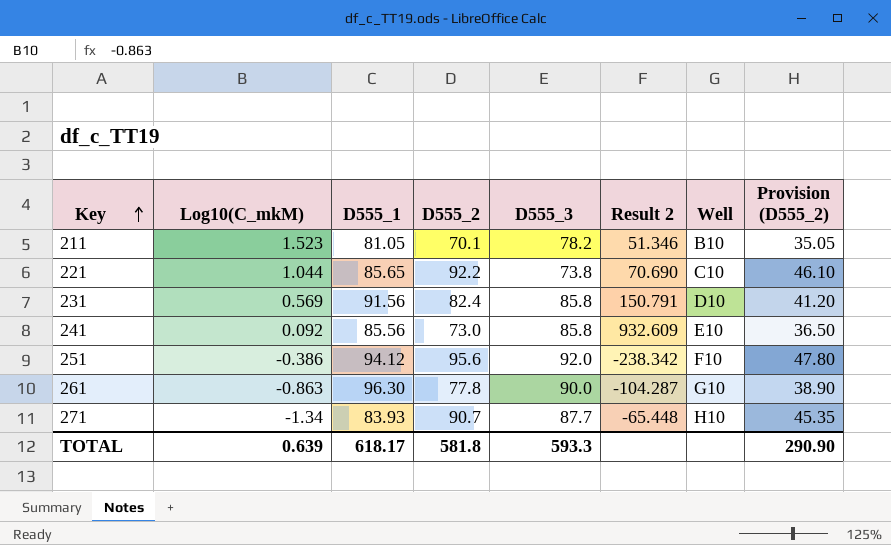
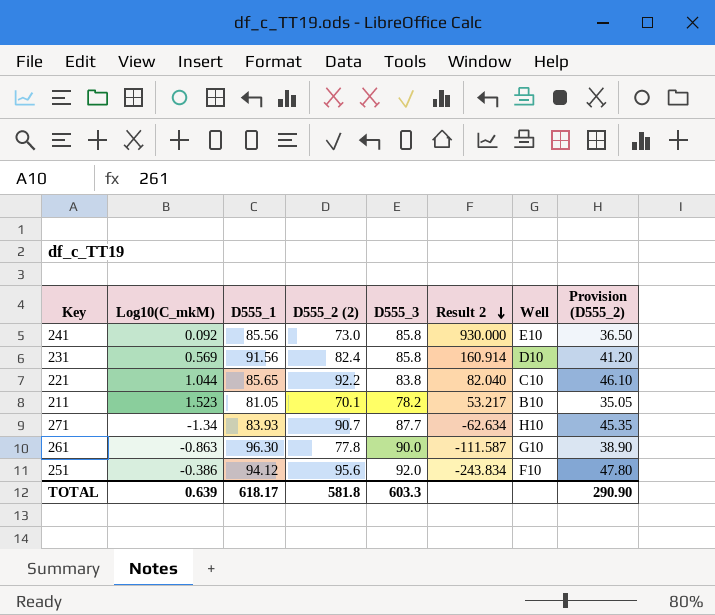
row order: Key ascending -> Result 2 descending
column name: D555_2 -> D555_2 (2)
column Result 2 | formula: [D555_3] / [Log10(C_mkM)] -> [D555_1] / [Log10(C_mkM)]
221 | D555_3: 73.8 -> 83.8
TOTAL | D555_3: 593.3 -> 603.3

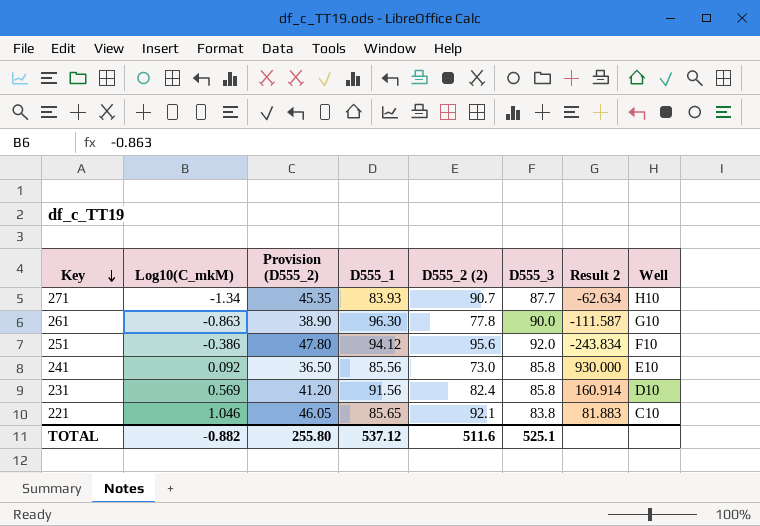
row order: Result 2 descending -> Key descending
column Provision (D555_2) | position: 8 -> 3
row 211: 1.523 | 81.05 | 70.1 | 78.2 | 53.217 | B10 | 35.05 -> none
221 | Log10(C_mkM): 1.044 -> 1.046
221 | Provision (D555_2): 46.10 -> 46.05
221 | D555_2 (2): 92.2 -> 92.1
221 | Result 2: 82.040 -> 81.883
TOTAL | Log10(C_mkM): 0.639 -> -0.882
TOTAL | Provision (D555_2): 290.90 -> 255.80
TOTAL | D555_1: 618.17 -> 537.12
TOTAL | D555_2 (2): 581.8 -> 511.6
TOTAL | D555_3: 603.3 -> 525.1

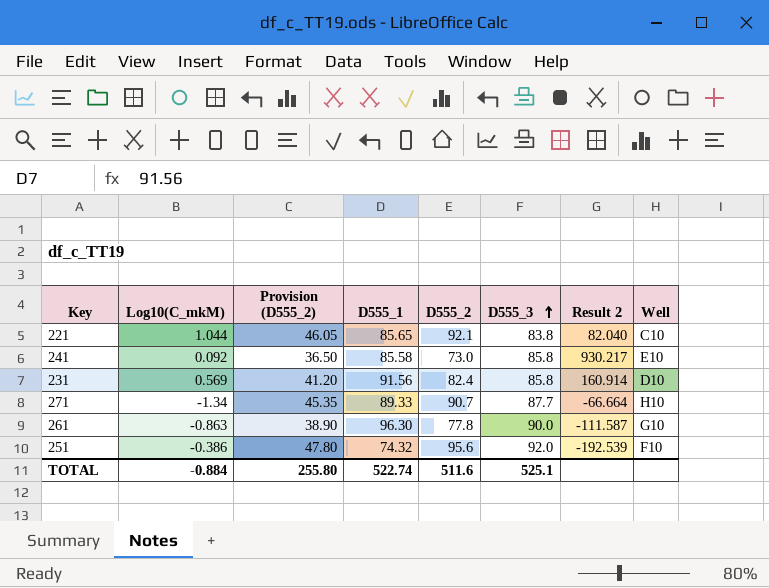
row order: Key descending -> D555_3 ascending
column name: D555_2 (2) -> D555_2
221 | Log10(C_mkM): 1.046 -> 1.044
221 | Result 2: 81.883 -> 82.040
241 | D555_1: 85.56 -> 85.58
241 | Result 2: 930.000 -> 930.217
271 | D555_1: 83.93 -> 89.33
271 | Result 2: -62.634 -> -66.664
251 | D555_1: 94.12 -> 74.32
251 | Result 2: -243.834 -> -192.539
TOTAL | Log10(C_mkM): -0.882 -> -0.884
TOTAL | D555_1: 537.12 -> 522.74

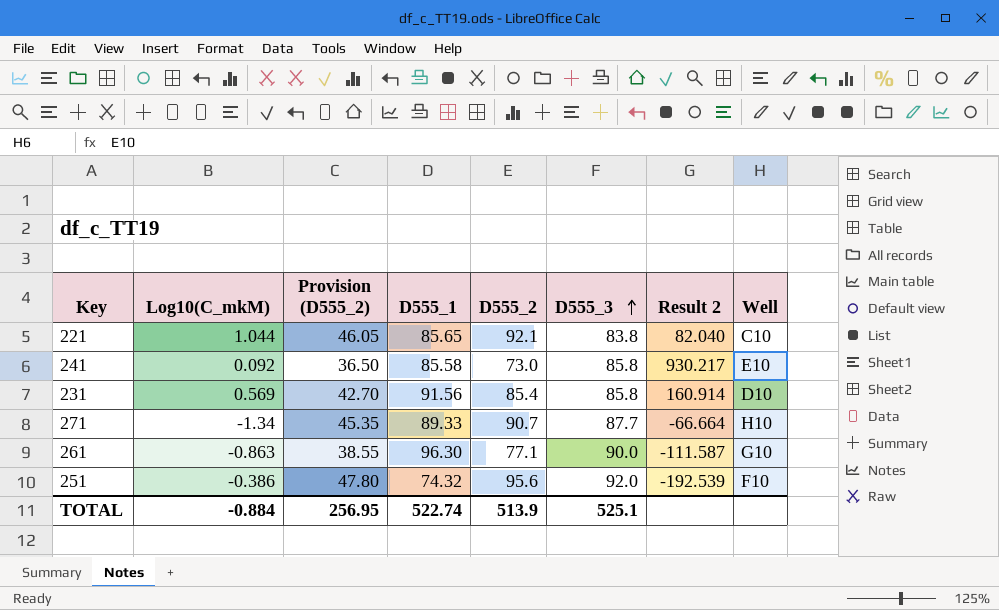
231 | Provision (D555_2): 41.20 -> 42.70
231 | D555_2: 82.4 -> 85.4
261 | Provision (D555_2): 38.90 -> 38.55
261 | D555_2: 77.8 -> 77.1
TOTAL | Provision (D555_2): 255.80 -> 256.95
TOTAL | D555_2: 511.6 -> 513.9

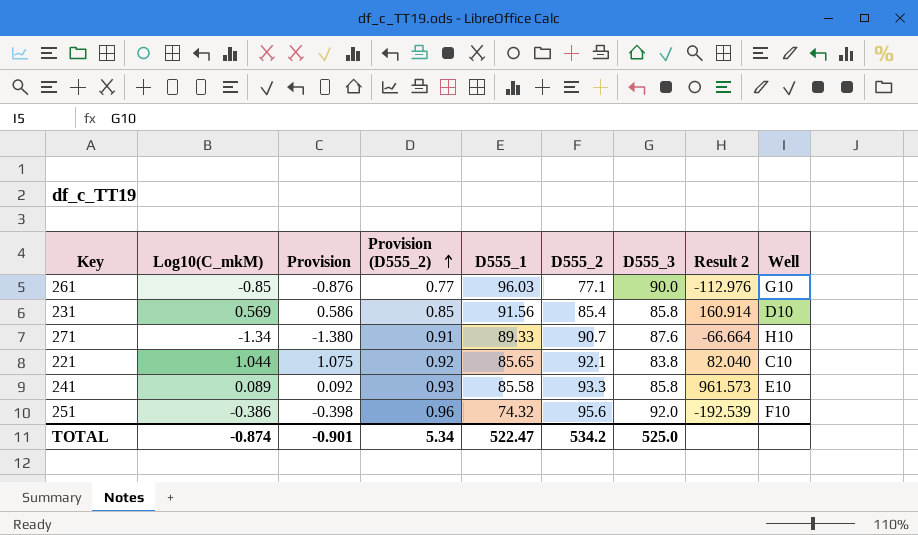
row order: D555_3 ascending -> Provision (D555_2) ascending
column Provision | formula: none -> [Log10(C_mkM)] * 1.03
column Provision (D555_2) | formula: [D555_2] * 0.5 -> [D555_2] * 0.01
261 | Log10(C_mkM): -0.863 -> -0.85
261 | D555_1: 96.30 -> 96.03
261 | Result 2: -111.587 -> -112.976
271 | D555_3: 87.7 -> 87.6
241 | Log10(C_mkM): 0.092 -> 0.089
241 | D555_2: 73.0 -> 93.3
241 | Result 2: 930.217 -> 961.573
TOTAL | Log10(C_mkM): -0.884 -> -0.874
TOTAL | Provision (D555_2): 256.95 -> 5.34
TOTAL | D555_1: 522.74 -> 522.47
TOTAL | D555_2: 513.9 -> 534.2
TOTAL | D555_3: 525.1 -> 525.0

